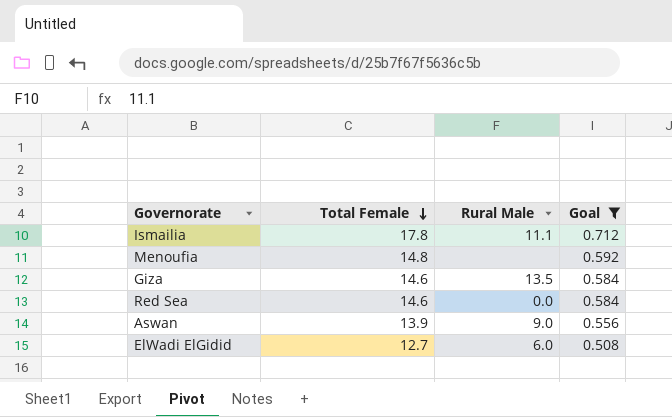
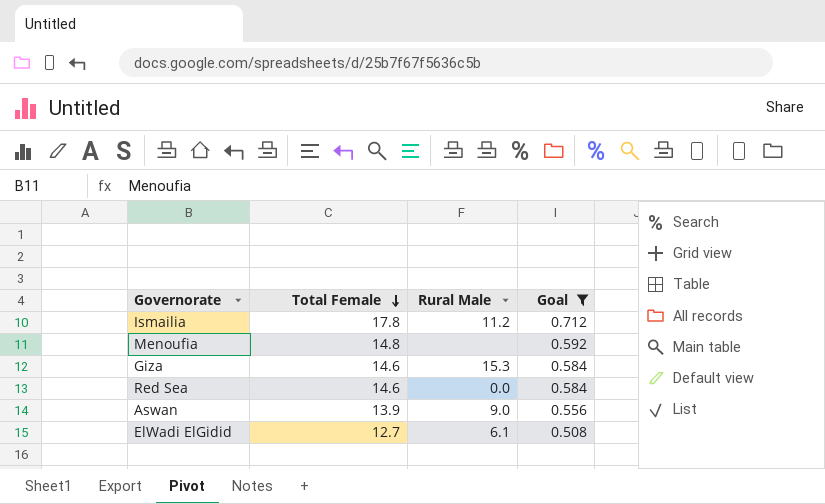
Ismailia | Rural Male: 11.1 -> 11.2
Giza | Rural Male: 13.5 -> 15.3
ElWadi ElGidid | Rural Male: 6.0 -> 6.1

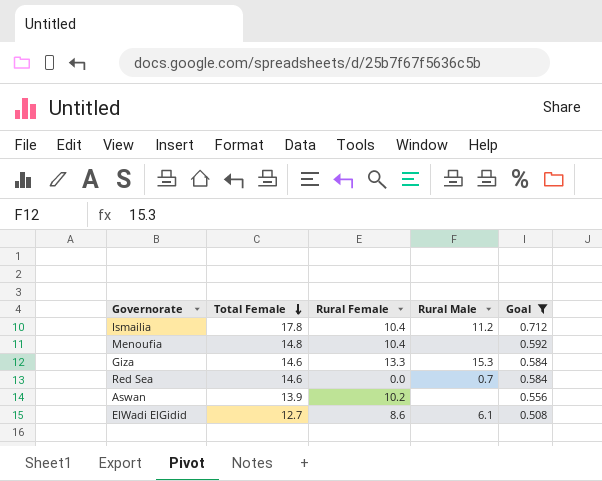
column Rural Female | position: none -> 3
Red Sea | Rural Male: 0.0 -> 0.7
Aswan | Rural Male: 9.0 -> none

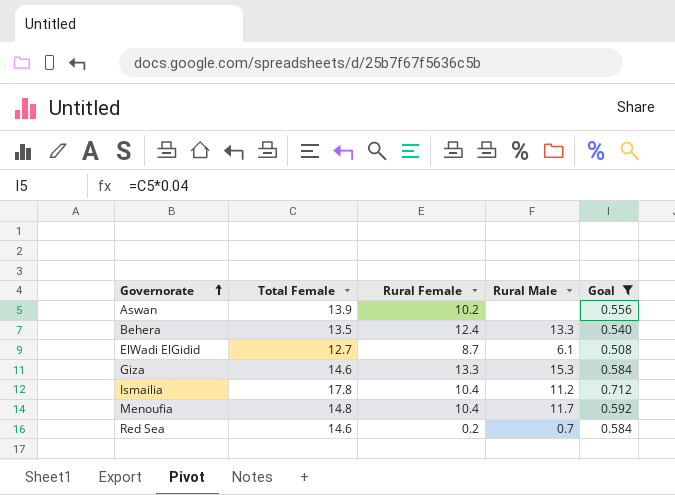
row order: Total Female descending -> Governorate ascending
row Behera: none -> 13.5 | 12.4 | 13.3 | 0.540
ElWadi ElGidid | Rural Female: 8.6 -> 8.7
Menoufia | Rural Male: none -> 11.7
Red Sea | Rural Female: 0.0 -> 0.2

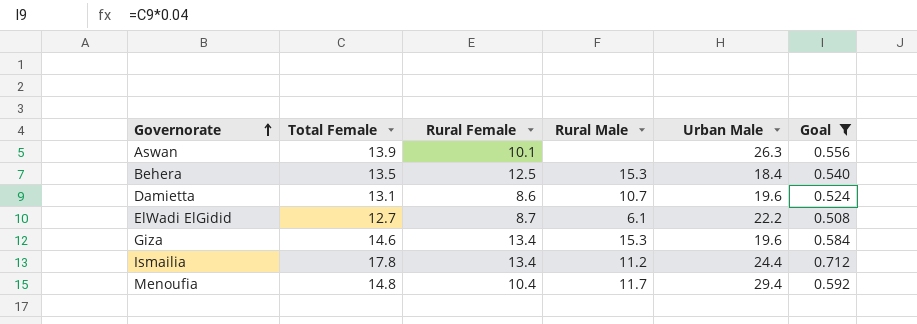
column Urban Male | position: none -> 5
row Red Sea: 14.6 | 0.2 | 0.7 | 0.584 -> none
Aswan | Rural Female: 10.2 -> 10.1
Behera | Rural Female: 12.4 -> 12.5
Behera | Rural Male: 13.3 -> 15.3
row Damietta: none -> 13.1 | 8.6 | 10.7 | 19.6 | 0.524
Giza | Rural Female: 13.3 -> 13.4
Ismailia | Rural Female: 10.4 -> 13.4

